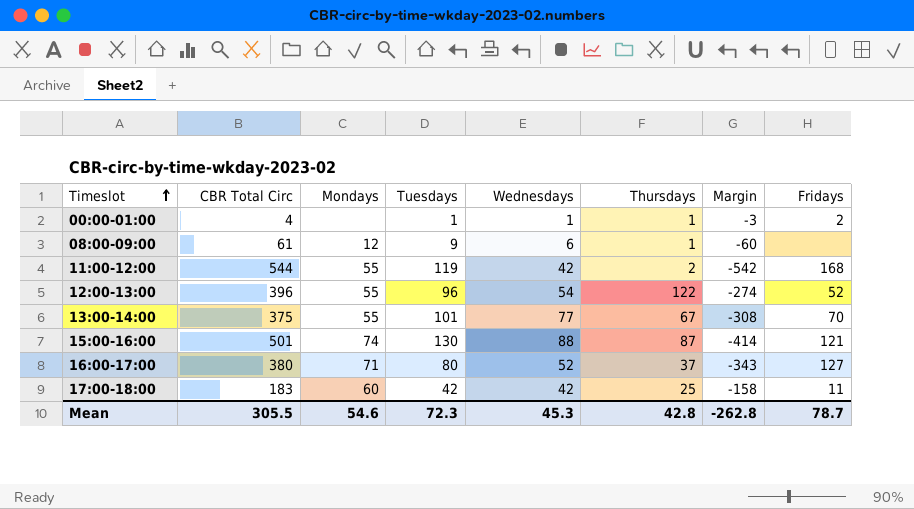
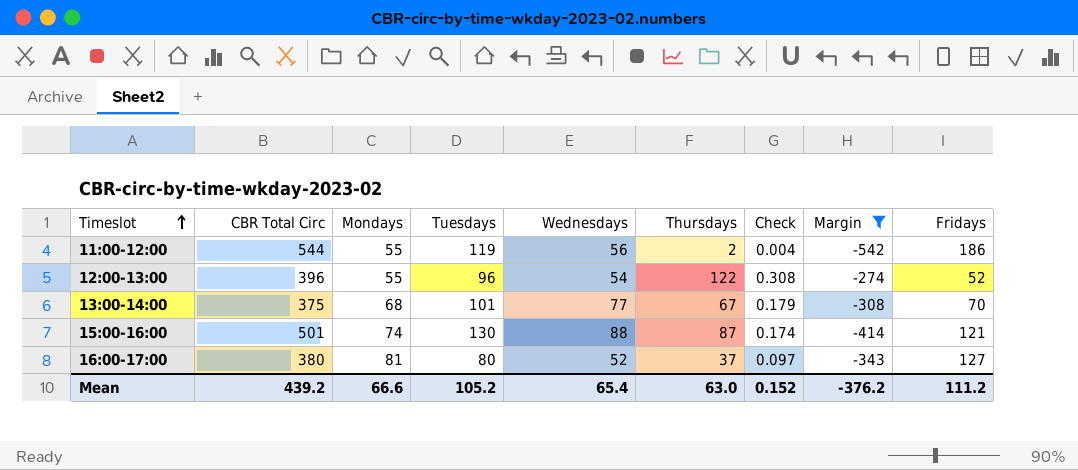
filter: none -> Margin <= -274
column Check | formula: none -> [Thursdays] / [CBR Total Circ]
11:00-12:00 | Wednesdays: 42 -> 56
11:00-12:00 | Fridays: 168 -> 186
13:00-14:00 | Mondays: 55 -> 68
16:00-17:00 | Mondays: 71 -> 81
Mean | CBR Total Circ: 305.5 -> 439.2
Mean | Mondays: 54.6 -> 66.6
Mean | Tuesdays: 72.3 -> 105.2
Mean | Wednesdays: 45.3 -> 65.4
Mean | Thursdays: 42.8 -> 63.0
Mean | Margin: -262.8 -> -376.2
Mean | Fridays: 78.7 -> 111.2

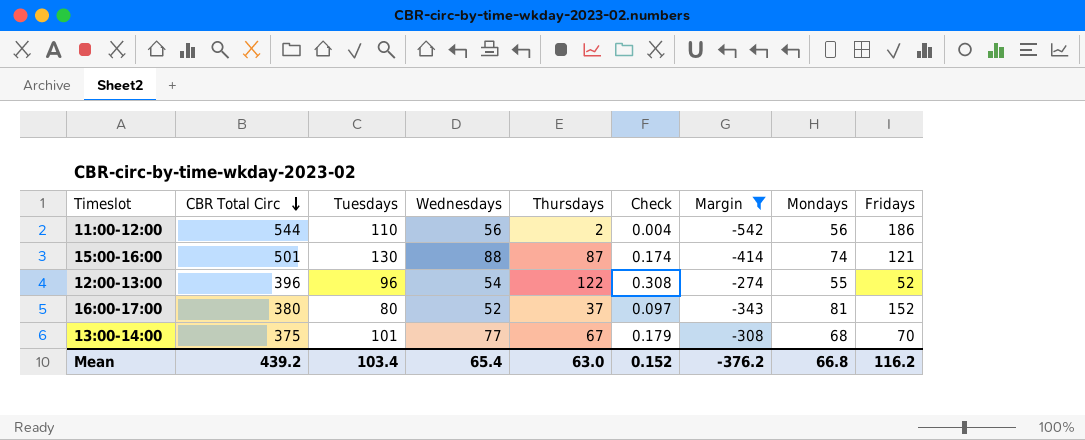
row order: Timeslot ascending -> CBR Total Circ descending
column Mondays | position: 3 -> 8
11:00-12:00 | Tuesdays: 119 -> 110
11:00-12:00 | Mondays: 55 -> 56
16:00-17:00 | Fridays: 127 -> 152
Mean | Tuesdays: 105.2 -> 103.4
Mean | Mondays: 66.6 -> 66.8
Mean | Fridays: 111.2 -> 116.2

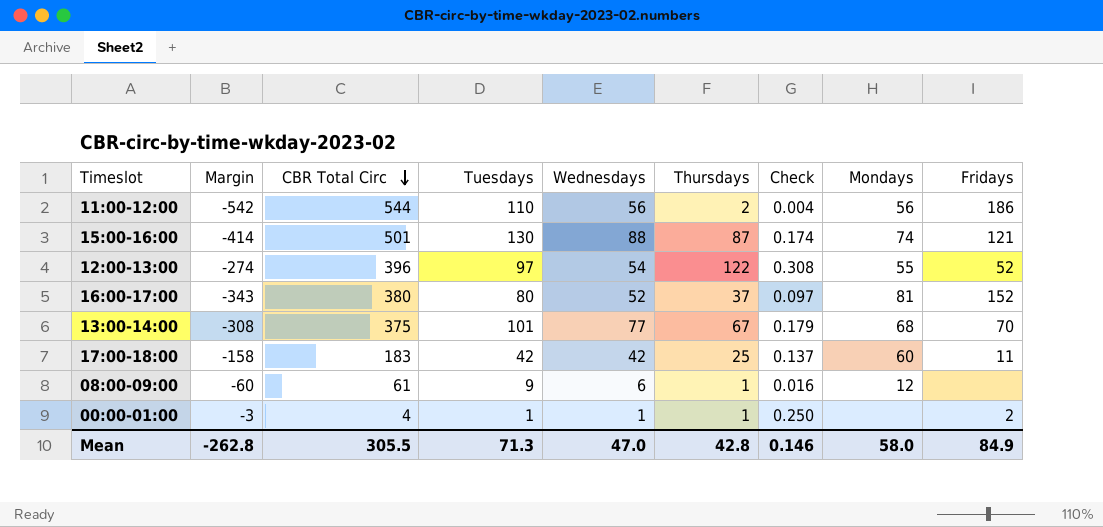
filter: Margin <= -274 -> none
column Margin | position: 7 -> 2
12:00-13:00 | Tuesdays: 96 -> 97
Mean | Margin: -376.2 -> -262.8
Mean | CBR Total Circ: 439.2 -> 305.5
Mean | Tuesdays: 103.4 -> 71.3
Mean | Wednesdays: 65.4 -> 47.0
Mean | Thursdays: 63.0 -> 42.8
Mean | Check: 0.152 -> 0.146
Mean | Mondays: 66.8 -> 58.0
Mean | Fridays: 116.2 -> 84.9

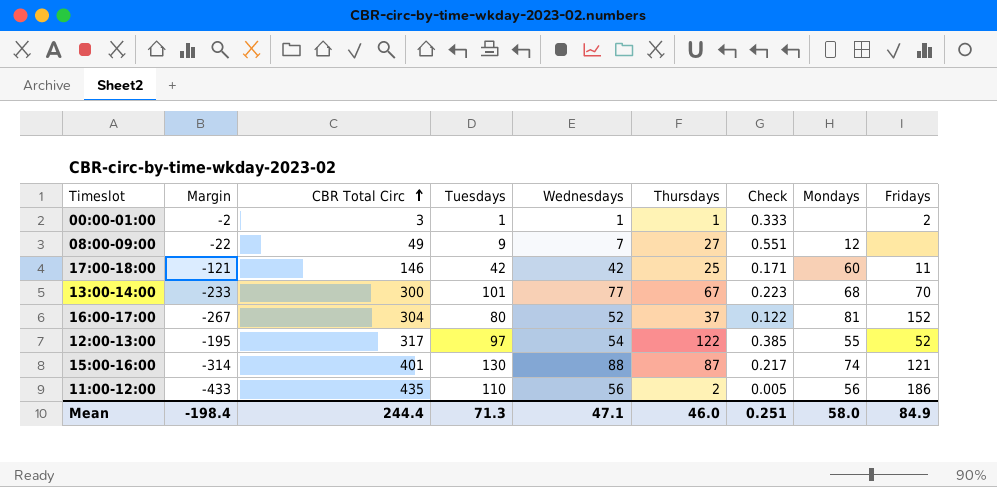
row order: CBR Total Circ descending -> CBR Total Circ ascending
00:00-01:00 | Margin: -3 -> -2
00:00-01:00 | CBR Total Circ: 4 -> 3
00:00-01:00 | Check: 0.250 -> 0.333
08:00-09:00 | Margin: -60 -> -22
08:00-09:00 | CBR Total Circ: 61 -> 49
08:00-09:00 | Wednesdays: 6 -> 7
08:00-09:00 | Thursdays: 1 -> 27
08:00-09:00 | Check: 0.016 -> 0.551
17:00-18:00 | Margin: -158 -> -121
17:00-18:00 | CBR Total Circ: 183 -> 146
17:00-18:00 | Check: 0.137 -> 0.171
13:00-14:00 | Margin: -308 -> -233
13:00-14:00 | CBR Total Circ: 375 -> 300
13:00-14:00 | Check: 0.179 -> 0.223
16:00-17:00 | Margin: -343 -> -267
16:00-17:00 | CBR Total Circ: 380 -> 304
16:00-17:00 | Check: 0.097 -> 0.122
12:00-13:00 | Margin: -274 -> -195
12:00-13:00 | CBR Total Circ: 396 -> 317
12:00-13:00 | Check: 0.308 -> 0.385
15:00-16:00 | Margin: -414 -> -314
15:00-16:00 | CBR Total Circ: 501 -> 401
15:00-16:00 | Check: 0.174 -> 0.217
11:00-12:00 | Margin: -542 -> -433
11:00-12:00 | CBR Total Circ: 544 -> 435
11:00-12:00 | Check: 0.004 -> 0.005
Mean | Margin: -262.8 -> -198.4
Mean | CBR Total Circ: 305.5 -> 244.4
Mean | Wednesdays: 47.0 -> 47.1
Mean | Thursdays: 42.8 -> 46.0
Mean | Check: 0.146 -> 0.251

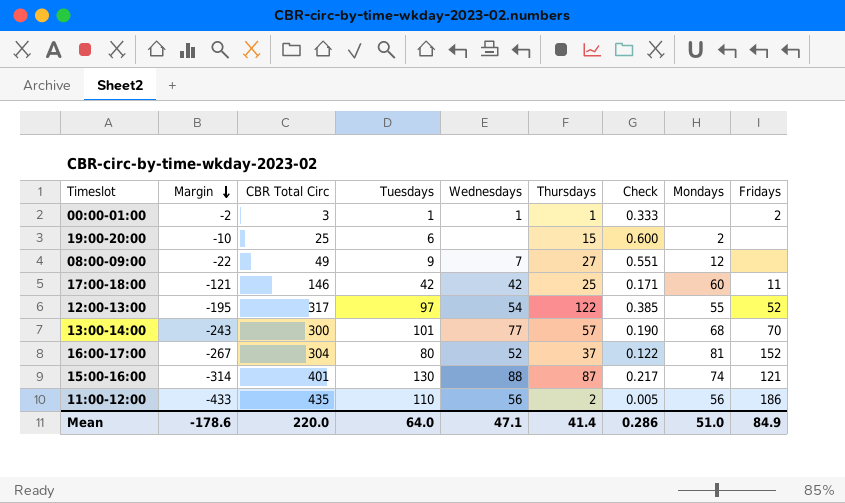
row order: CBR Total Circ ascending -> Margin descending
row 19:00-20:00: none -> -10 | 25 | 6 | none | 15 | 0.600 | 2 | none
13:00-14:00 | Margin: -233 -> -243
13:00-14:00 | Thursdays: 67 -> 57
13:00-14:00 | Check: 0.223 -> 0.190
Mean | Margin: -198.4 -> -178.6
Mean | CBR Total Circ: 244.4 -> 220.0
Mean | Tuesdays: 71.3 -> 64.0
Mean | Thursdays: 46.0 -> 41.4
Mean | Check: 0.251 -> 0.286
Mean | Mondays: 58.0 -> 51.0

